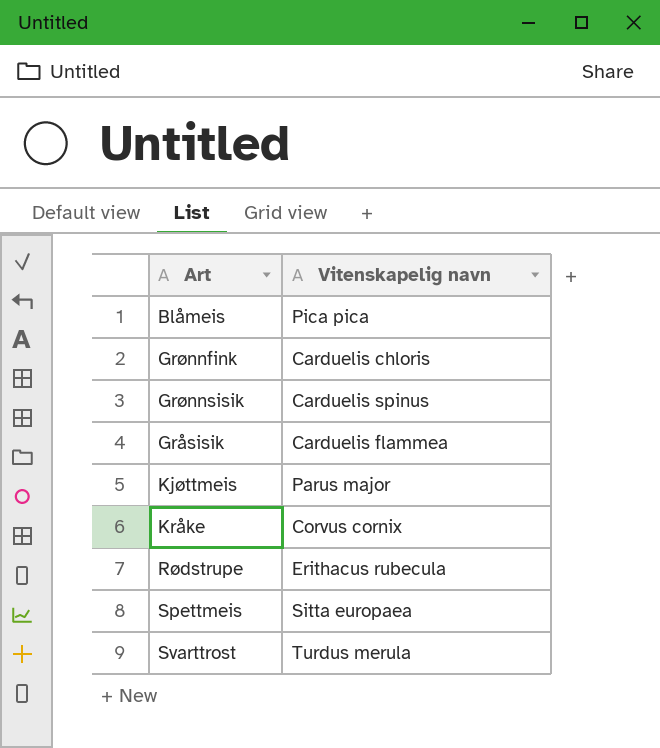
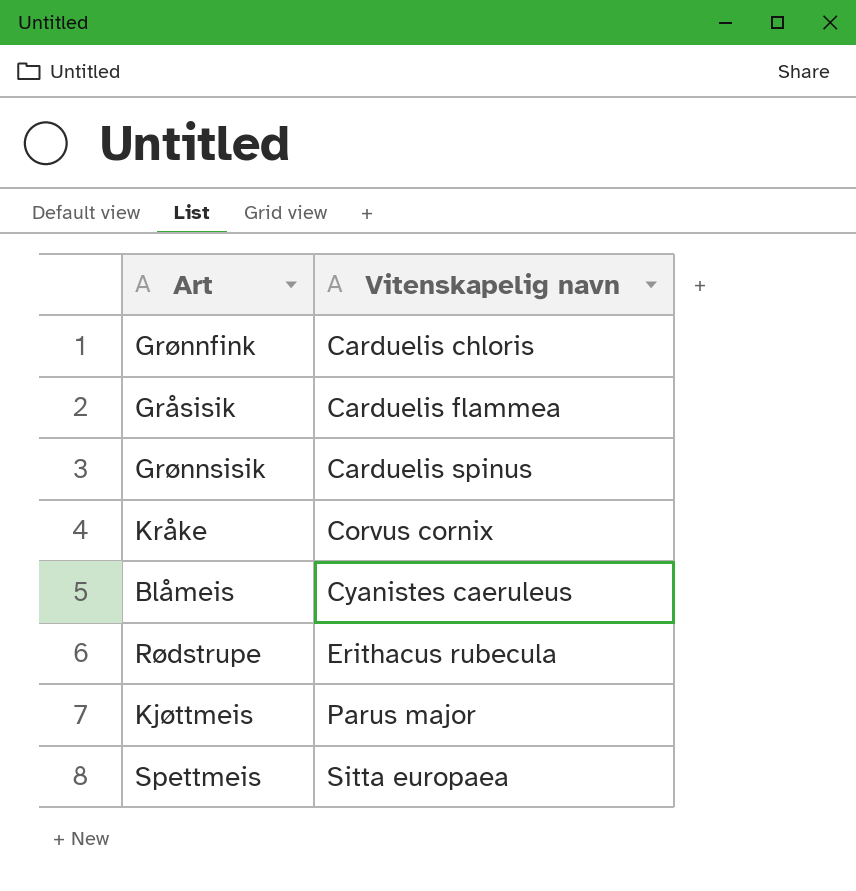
row order: none -> Vitenskapelig navn ascending
row Svarttrost: Turdus merula -> none
Blåmeis | Vitenskapelig navn: Pica pica -> Cyanistes caeruleus

